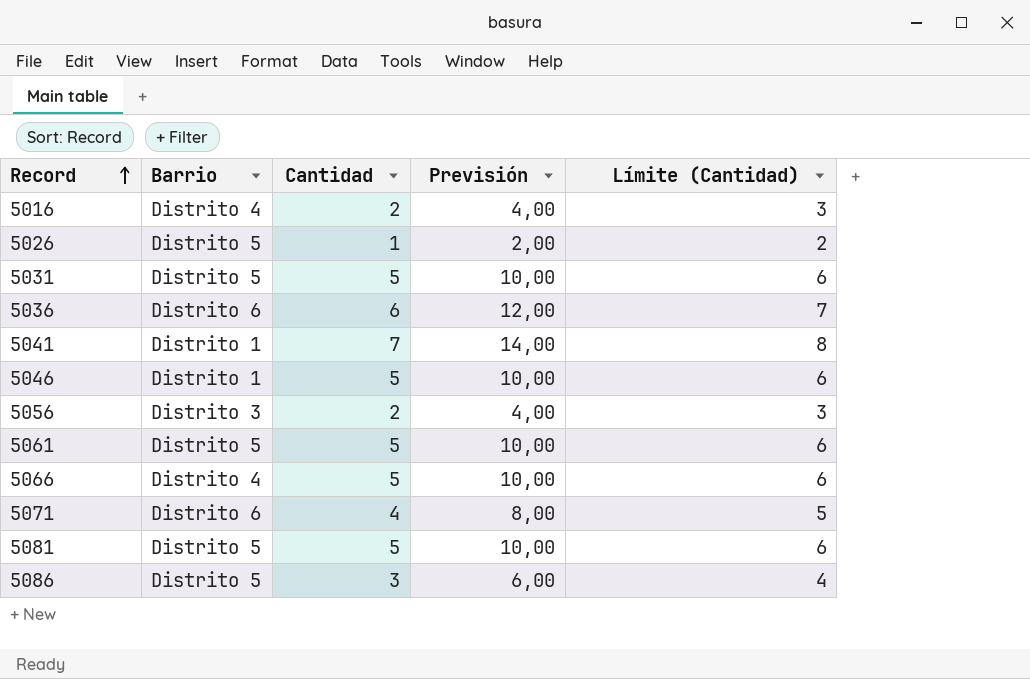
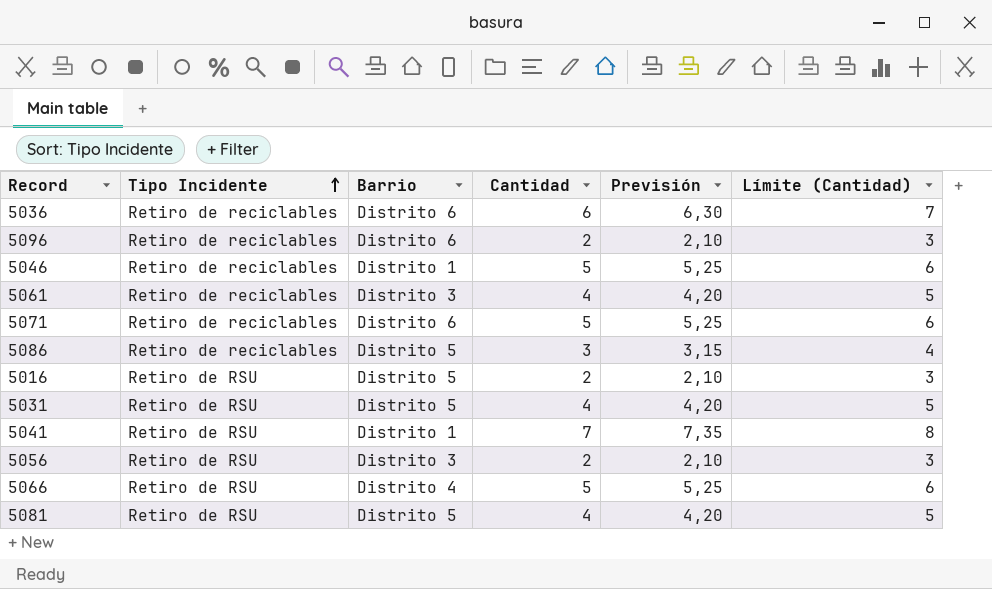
row order: Record ascending -> Tipo Incidente ascending
column Tipo Incidente | position: none -> 2
column Previsión | formula: [Cantidad] * 2 -> [Cantidad] * 1,05
row 5026: Distrito 5 | 1 | 2,00 | 2 -> none
row 5096: none -> Retiro de reciclables | Distrito 6 | 2 | 2,10 | 3
5061 | Barrio: Distrito 5 -> Distrito 3
5061 | Cantidad: 5 -> 4
5061 | Límite (Cantidad): 6 -> 5
5071 | Cantidad: 4 -> 5
5071 | Límite (Cantidad): 5 -> 6
5016 | Barrio: Distrito 4 -> Distrito 5
5031 | Cantidad: 5 -> 4
5031 | Límite (Cantidad): 6 -> 5
5081 | Cantidad: 5 -> 4
5081 | Límite (Cantidad): 6 -> 5

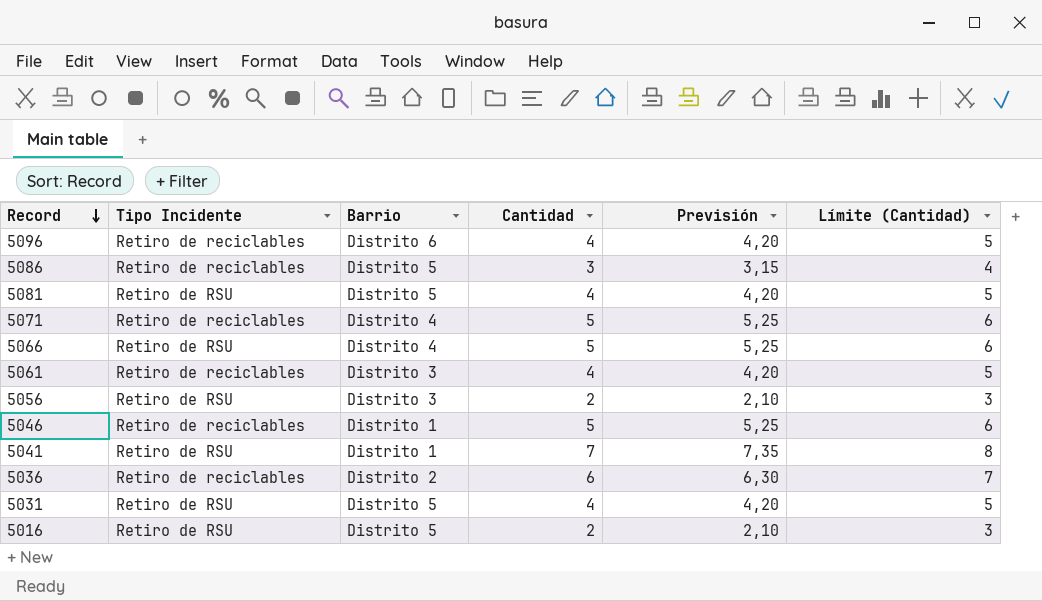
row order: Tipo Incidente ascending -> Record descending
5096 | Cantidad: 2 -> 4
5096 | Previsión: 2,10 -> 4,20
5096 | Límite (Cantidad): 3 -> 5
5071 | Barrio: Distrito 6 -> Distrito 4
5036 | Barrio: Distrito 6 -> Distrito 2

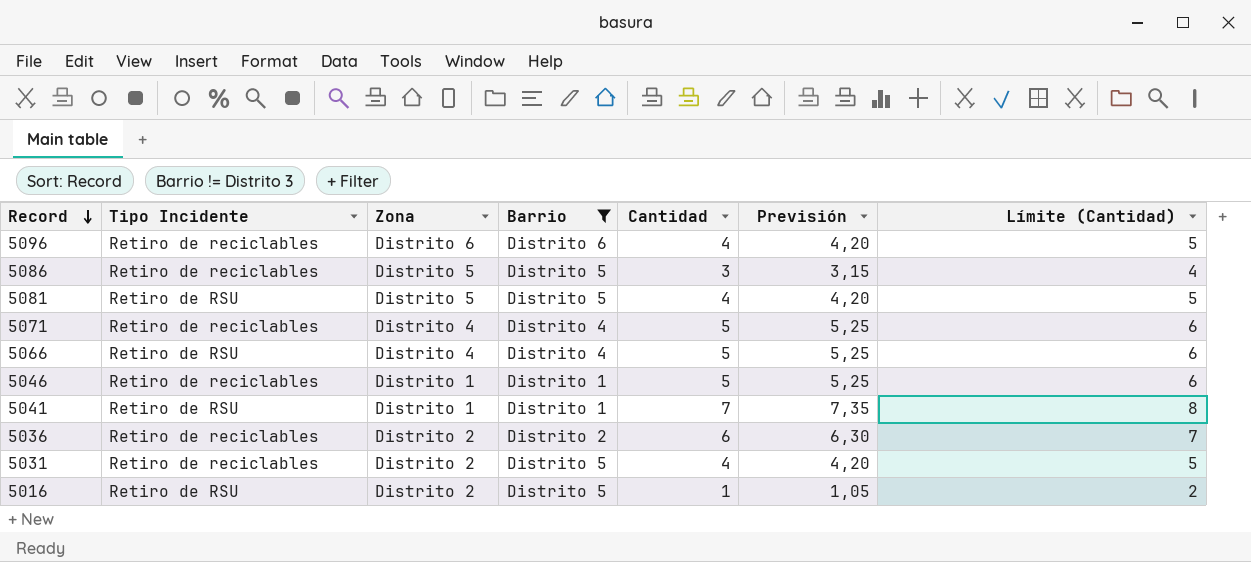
filter: none -> Barrio != Distrito 3
column Zona | position: none -> 3
5031 | Tipo Incidente: Retiro de RSU -> Retiro de reciclables
5016 | Cantidad: 2 -> 1
5016 | Previsión: 2,10 -> 1,05
5016 | Límite (Cantidad): 3 -> 2

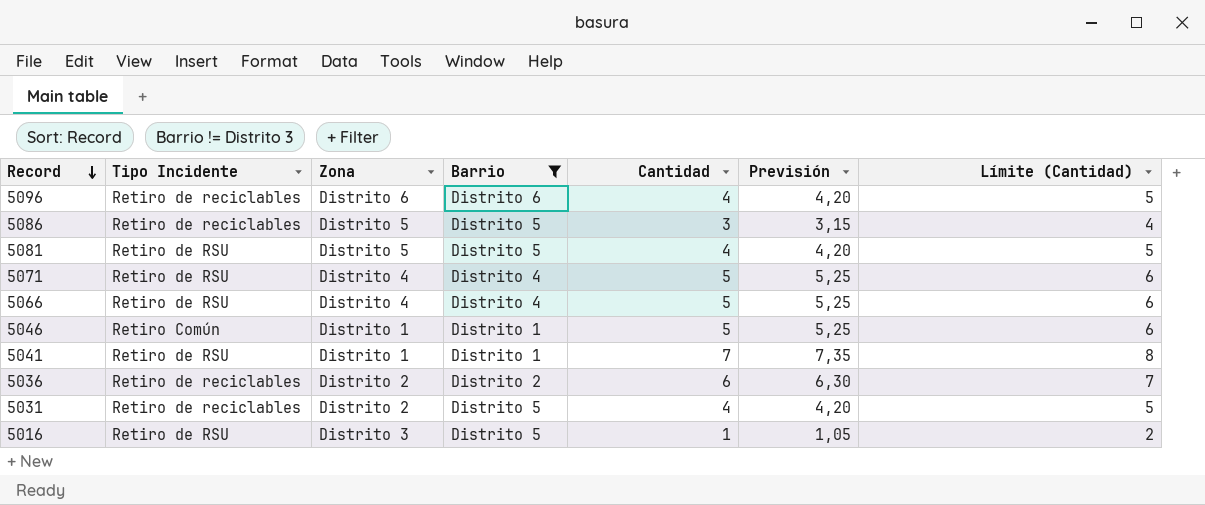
5071 | Tipo Incidente: Retiro de reciclables -> Retiro de RSU
5046 | Tipo Incidente: Retiro de reciclables -> Retiro Común
5016 | Zona: Distrito 2 -> Distrito 3

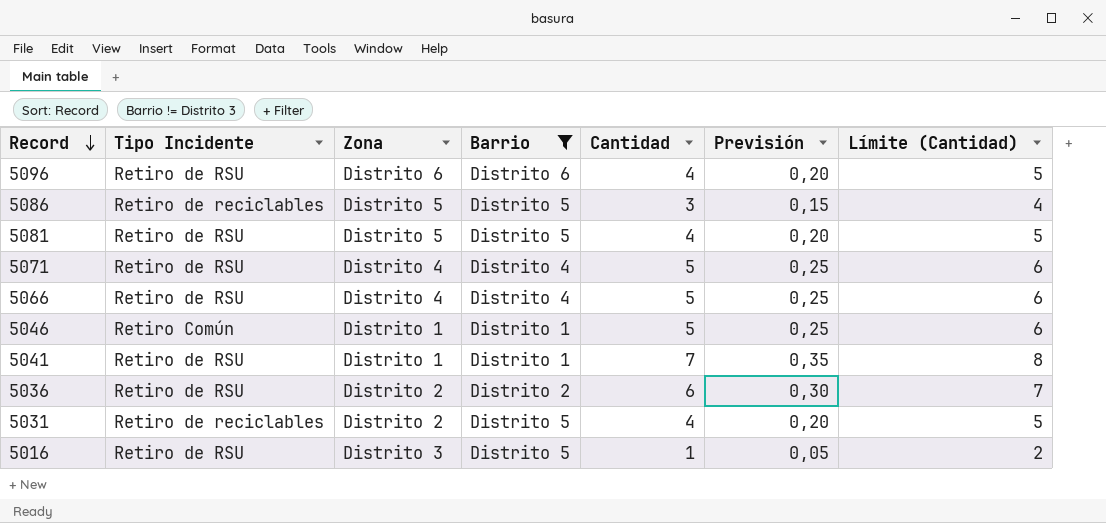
column Previsión | formula: [Cantidad] * 1,05 -> [Cantidad] * 0,05
5096 | Tipo Incidente: Retiro de reciclables -> Retiro de RSU
5036 | Tipo Incidente: Retiro de reciclables -> Retiro de RSU

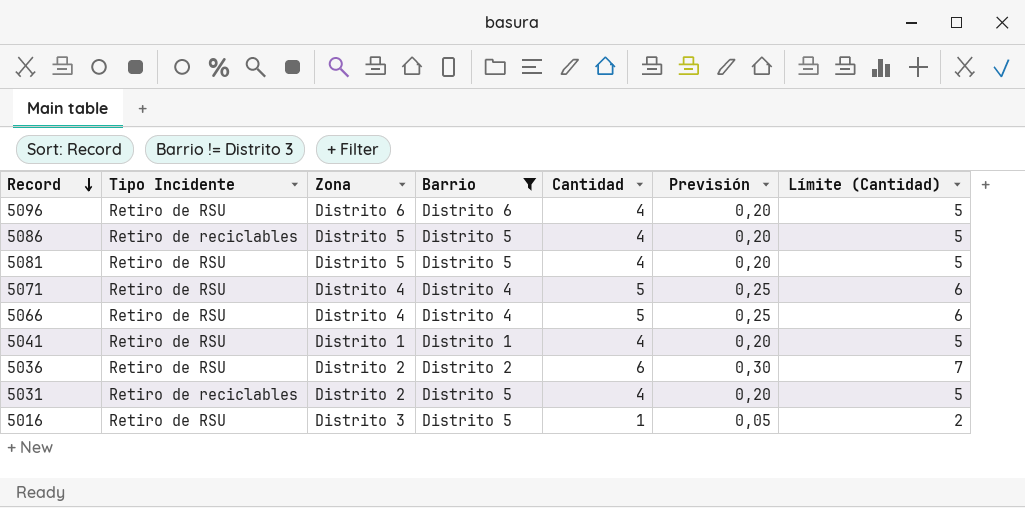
row 5046: Retiro Común | Distrito 1 | Distrito 1 | 5 | 0,25 | 6 -> none
5086 | Cantidad: 3 -> 4
5086 | Previsión: 0,15 -> 0,20
5086 | Límite (Cantidad): 4 -> 5
5041 | Cantidad: 7 -> 4
5041 | Previsión: 0,35 -> 0,20
5041 | Límite (Cantidad): 8 -> 5

